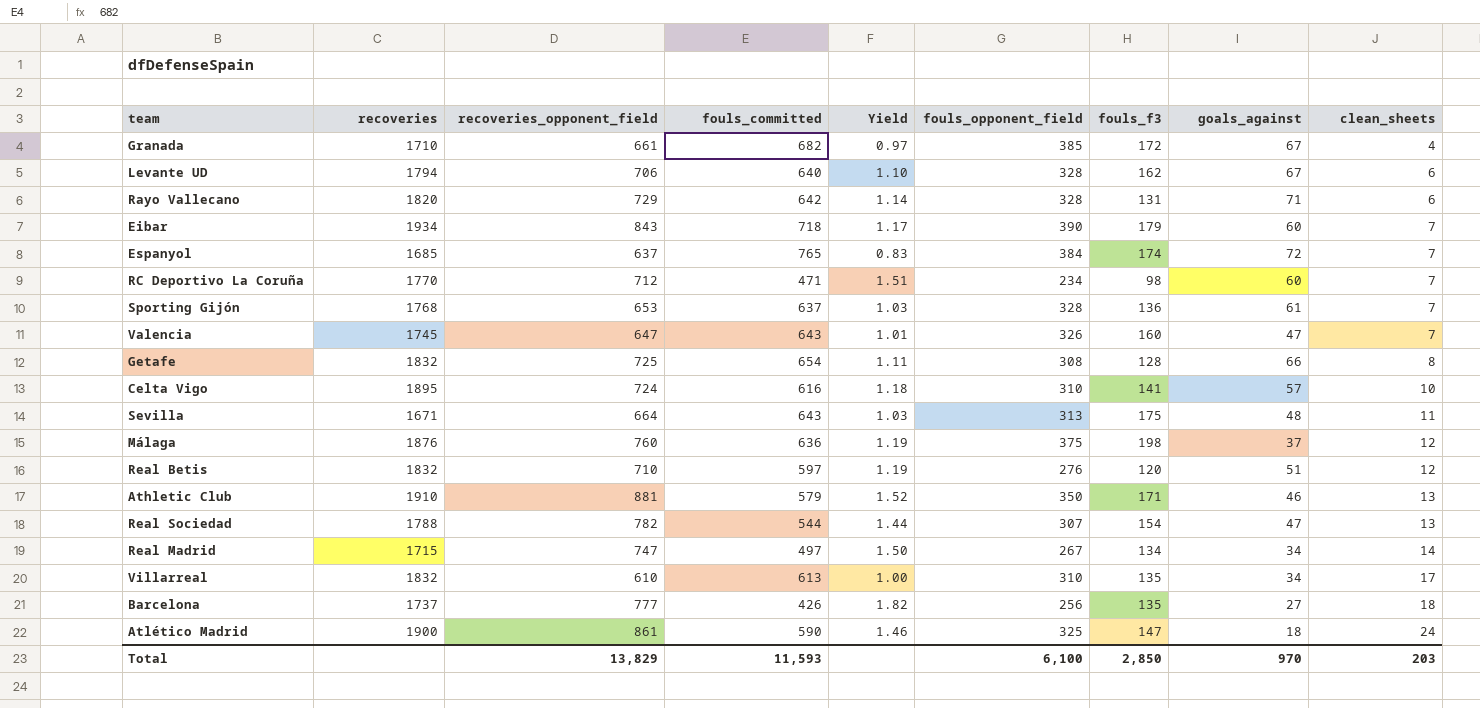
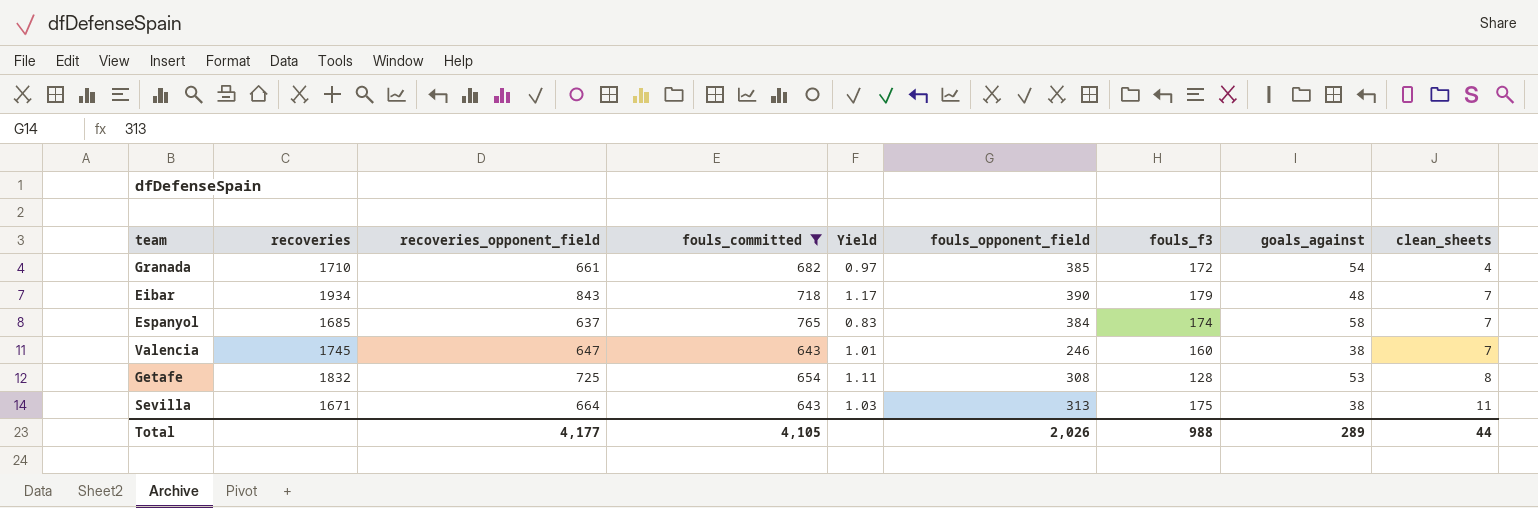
filter: none -> fouls_committed >= 643
Granada | goals_against: 67 -> 54
Eibar | goals_against: 60 -> 48
Espanyol | goals_against: 72 -> 58
Valencia | fouls_opponent_field: 326 -> 246
Valencia | goals_against: 47 -> 38
Getafe | goals_against: 66 -> 53
Sevilla | goals_against: 48 -> 38
Total | recoveries_opponent_field: 13,829 -> 4,177
Total | fouls_committed: 11,593 -> 4,105
Total | fouls_opponent_field: 6,100 -> 2,026
Total | fouls_f3: 2,850 -> 988
Total | goals_against: 970 -> 289
Total | clean_sheets: 203 -> 44

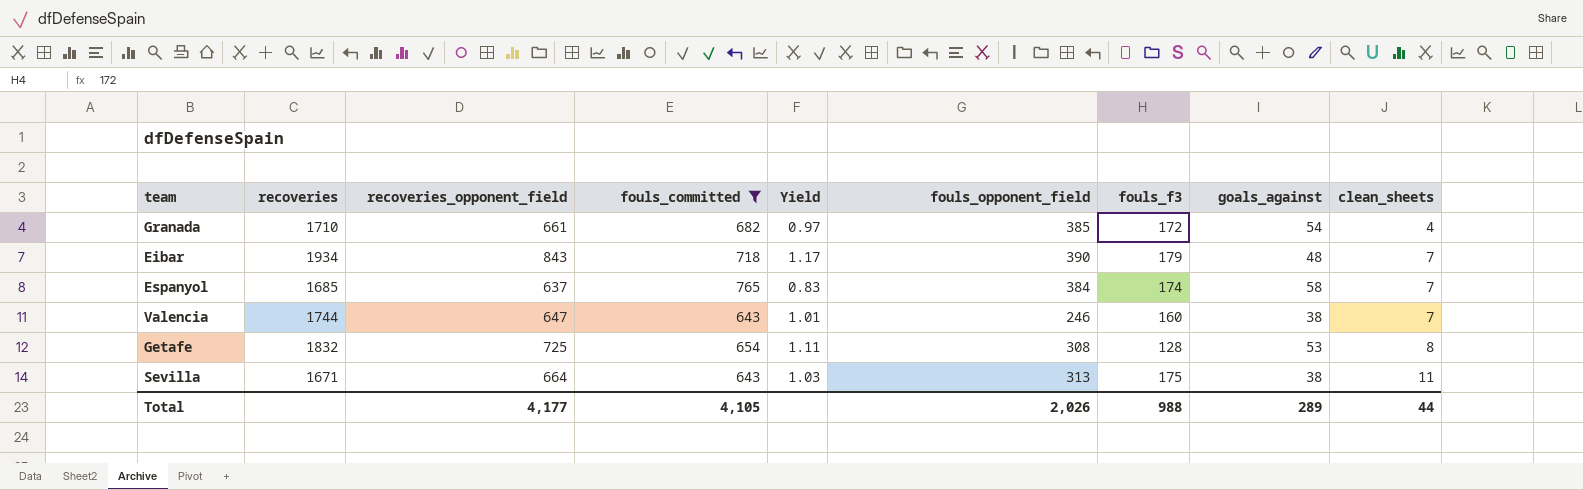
Valencia | recoveries: 1745 -> 1744

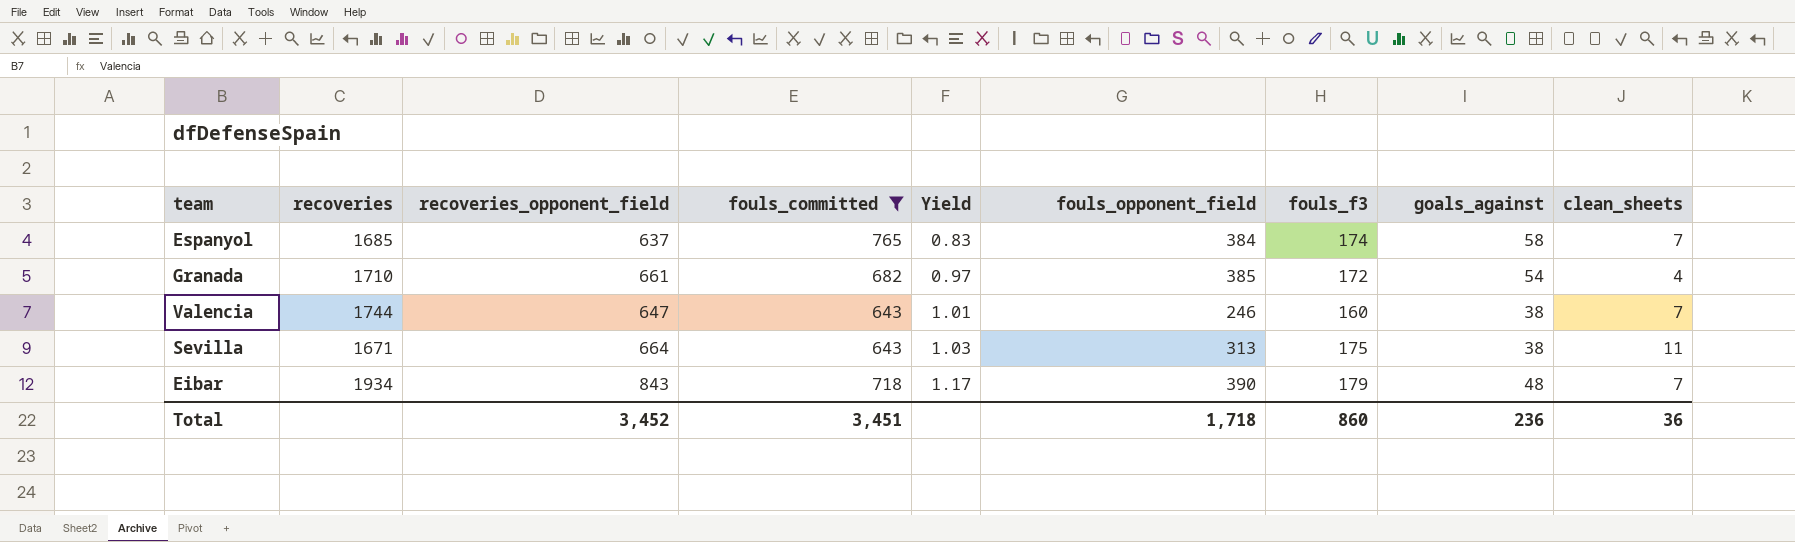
row order: clean_sheets ascending -> Yield ascending
row Getafe: 1832 | 725 | 654 | 1.11 | 308 | 128 | 53 | 8 -> none
Total | recoveries_opponent_field: 4,177 -> 3,452
Total | fouls_committed: 4,105 -> 3,451
Total | fouls_opponent_field: 2,026 -> 1,718
Total | fouls_f3: 988 -> 860
Total | goals_against: 289 -> 236
Total | clean_sheets: 44 -> 36

